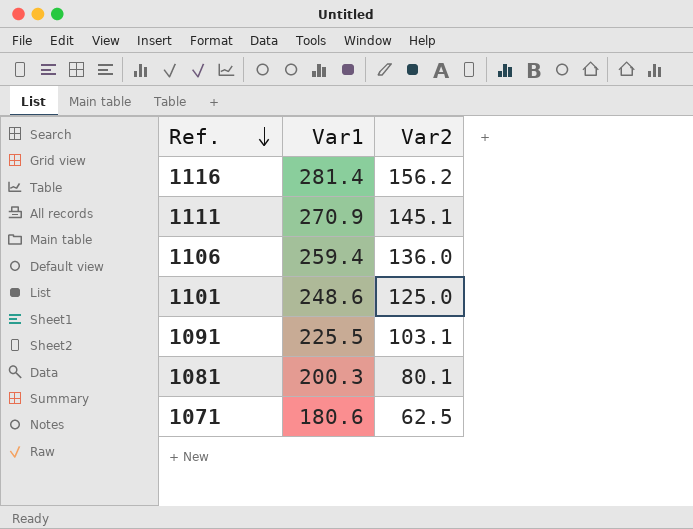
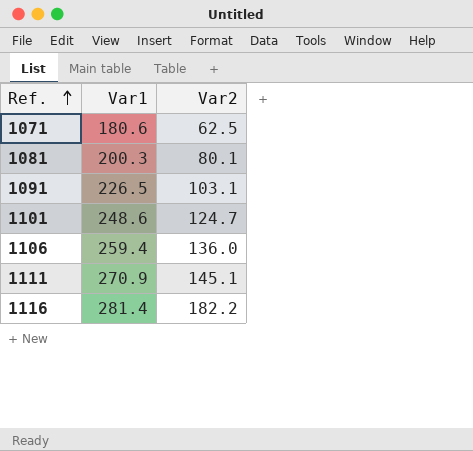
row order: Ref. descending -> Ref. ascending
1091 | Var1: 225.5 -> 226.5
1101 | Var2: 125.0 -> 124.7
1116 | Var2: 156.2 -> 182.2

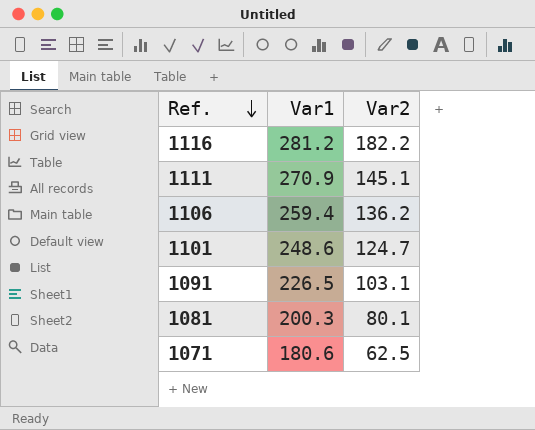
row order: Ref. ascending -> Ref. descending
1116 | Var1: 281.4 -> 281.2
1106 | Var2: 136.0 -> 136.2

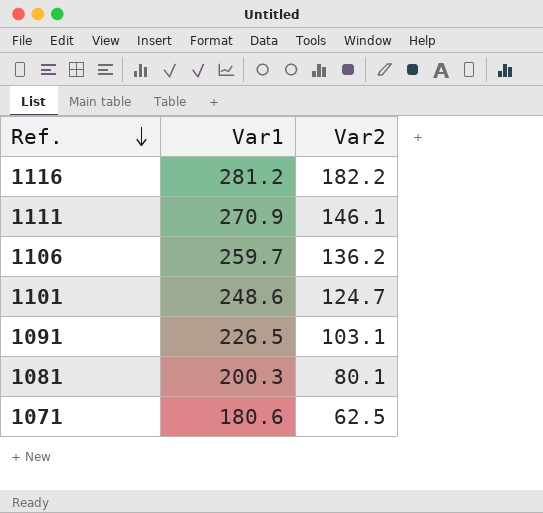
1111 | Var2: 145.1 -> 146.1
1106 | Var1: 259.4 -> 259.7

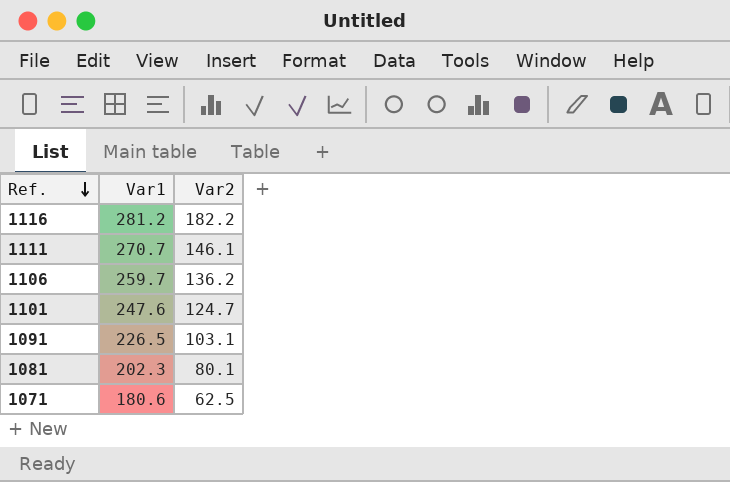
1111 | Var1: 270.9 -> 270.7
1101 | Var1: 248.6 -> 247.6
1081 | Var1: 200.3 -> 202.3

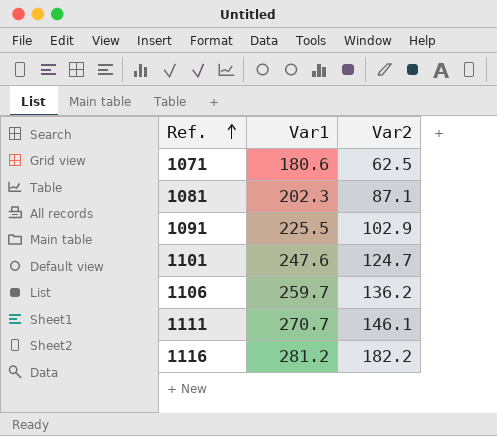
row order: Ref. descending -> Ref. ascending
1081 | Var2: 80.1 -> 87.1
1091 | Var1: 226.5 -> 225.5
1091 | Var2: 103.1 -> 102.9

